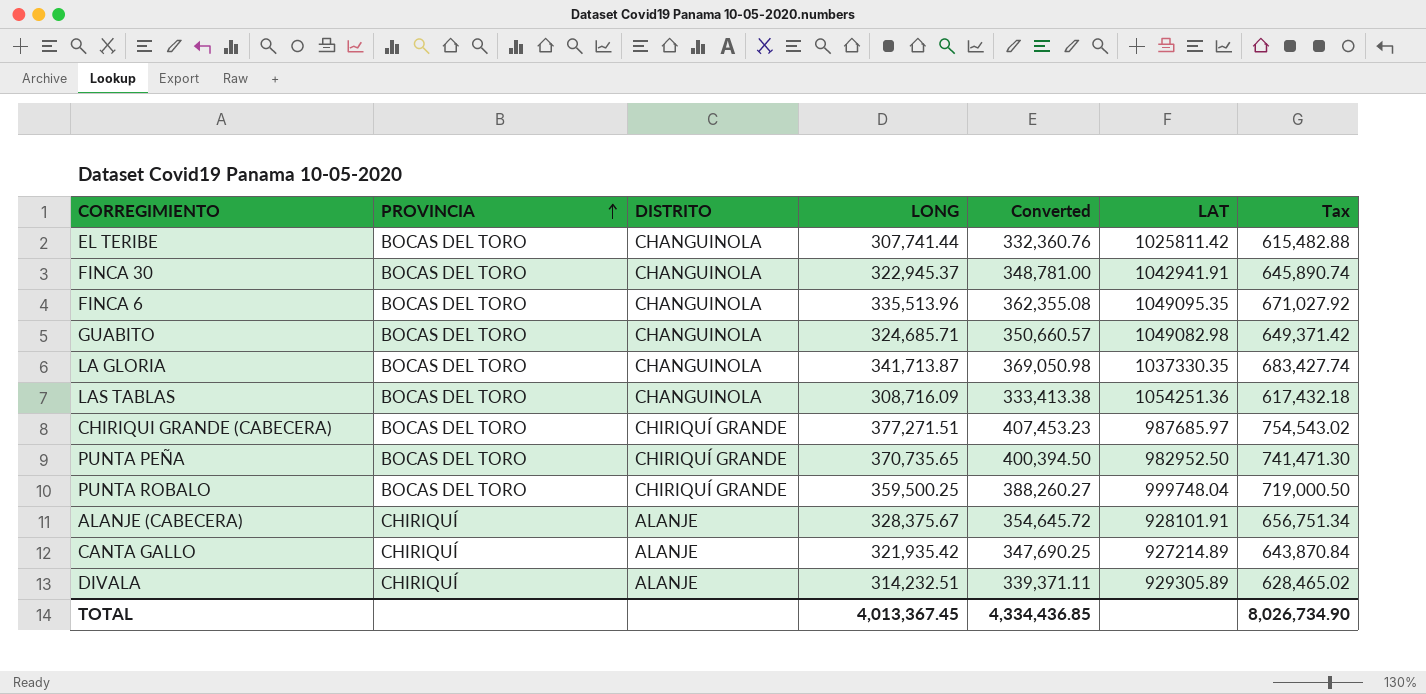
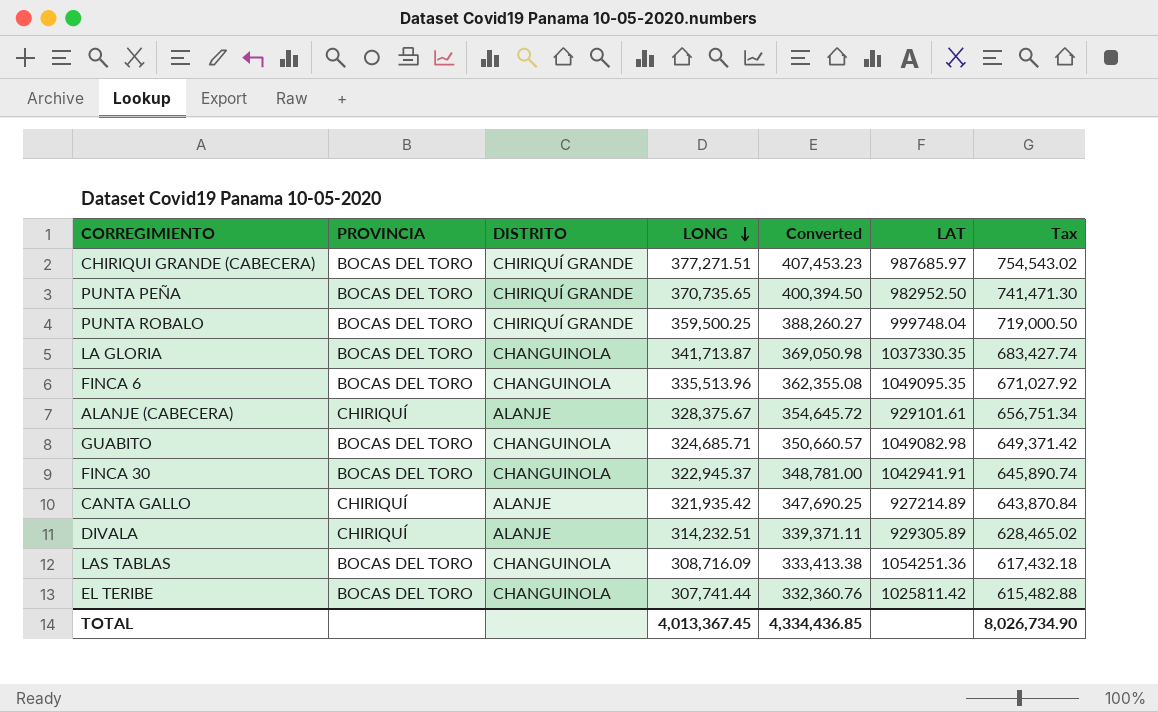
row order: PROVINCIA ascending -> LONG descending
ALANJE (CABECERA) | LAT: 928101.91 -> 929101.61

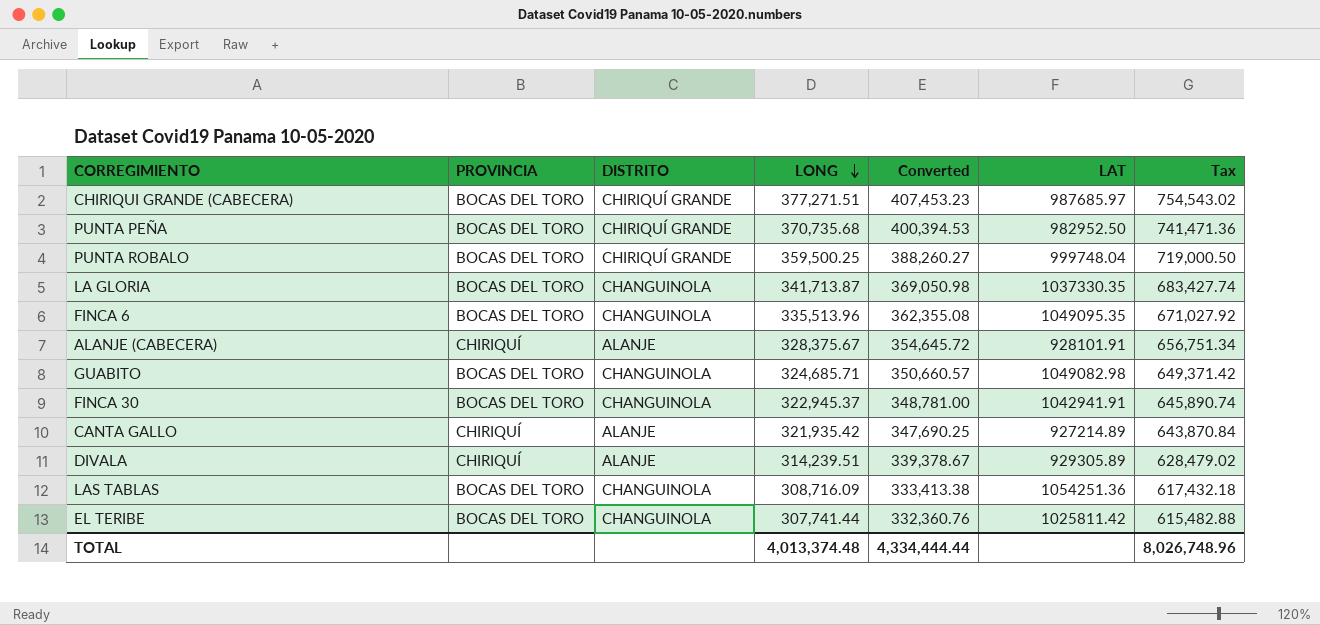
PUNTA PEÑA | LONG: 370,735.65 -> 370,735.68
PUNTA PEÑA | Converted: 400,394.50 -> 400,394.53
PUNTA PEÑA | Tax: 741,471.30 -> 741,471.36
ALANJE (CABECERA) | LAT: 929101.61 -> 928101.91
DIVALA | LONG: 314,232.51 -> 314,239.51
DIVALA | Converted: 339,371.11 -> 339,378.67
DIVALA | Tax: 628,465.02 -> 628,479.02
TOTAL | LONG: 4,013,367.45 -> 4,013,374.48
TOTAL | Converted: 4,334,436.85 -> 4,334,444.44
TOTAL | Tax: 8,026,734.90 -> 8,026,748.96

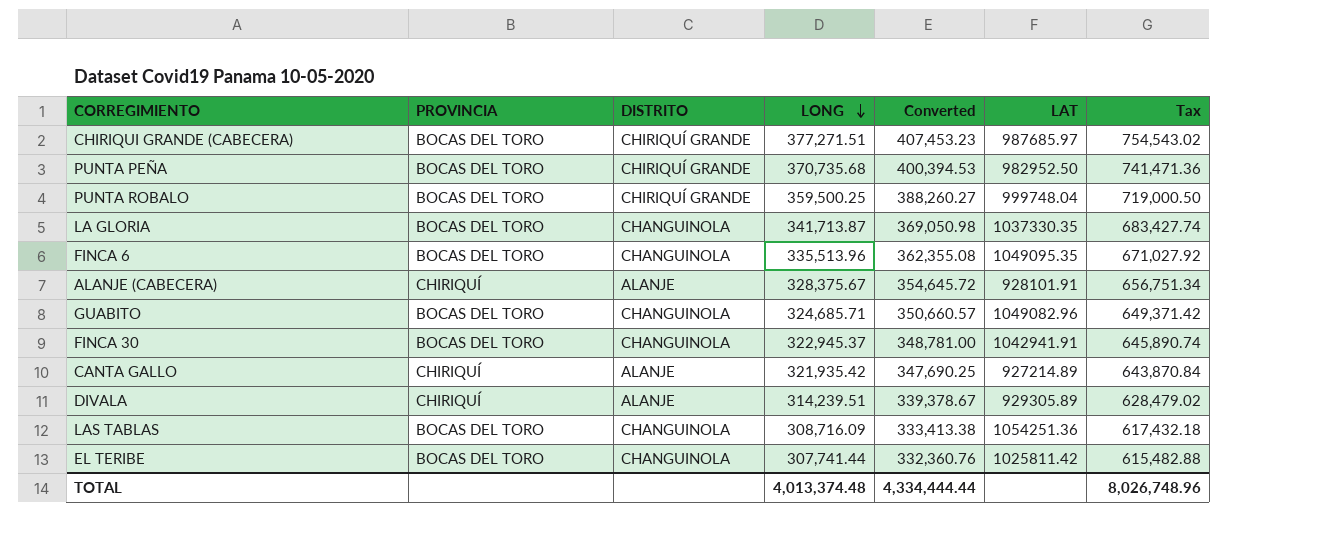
GUABITO | LAT: 1049082.98 -> 1049082.96

